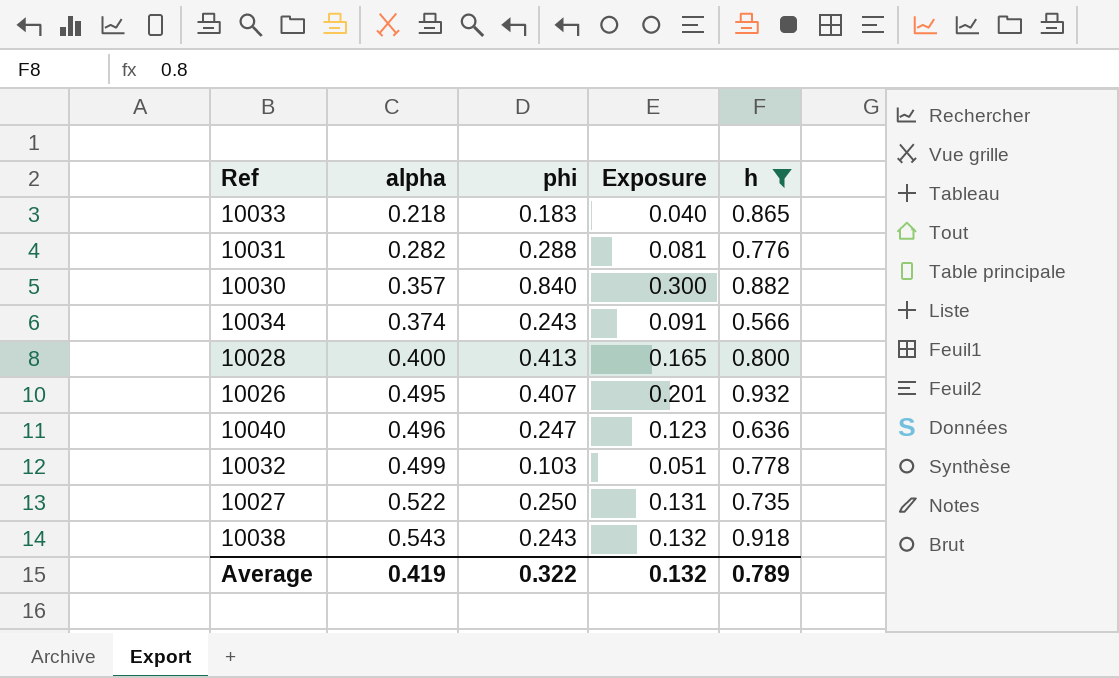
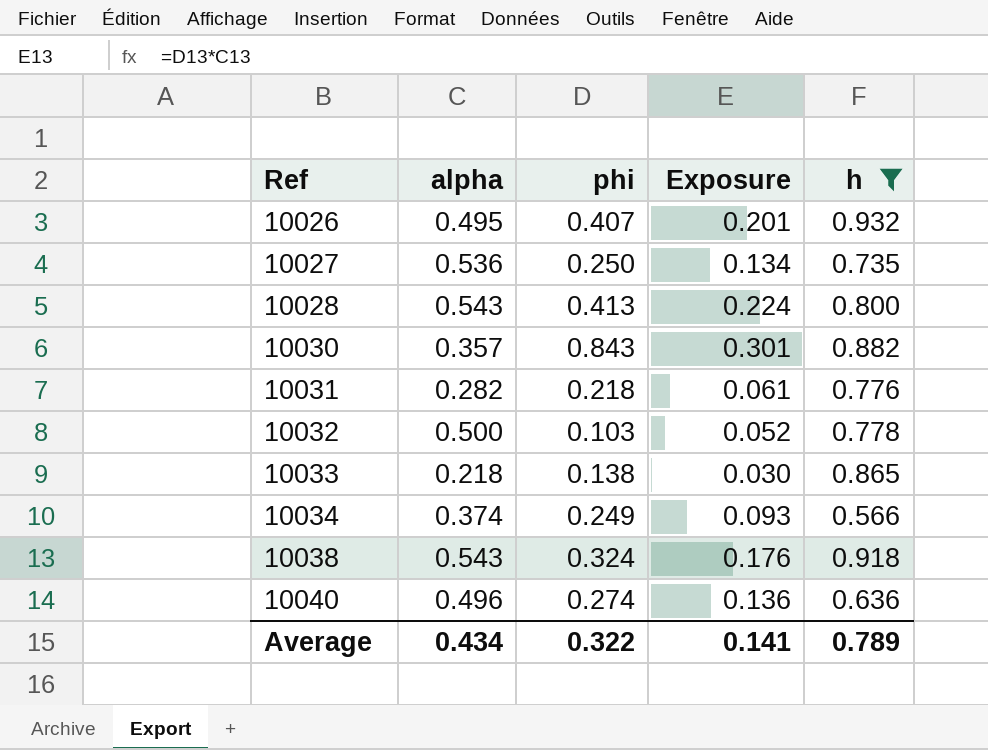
row order: alpha ascending -> Ref ascending
10027 | alpha: 0.522 -> 0.536
10027 | Exposure: 0.131 -> 0.134
10028 | alpha: 0.400 -> 0.543
10028 | Exposure: 0.165 -> 0.224
10030 | phi: 0.840 -> 0.843
10030 | Exposure: 0.300 -> 0.301
10031 | phi: 0.288 -> 0.218
10031 | Exposure: 0.081 -> 0.061
10032 | alpha: 0.499 -> 0.500
10032 | Exposure: 0.051 -> 0.052
10033 | phi: 0.183 -> 0.138
10033 | Exposure: 0.040 -> 0.030
10034 | phi: 0.243 -> 0.249
10034 | Exposure: 0.091 -> 0.093
10038 | phi: 0.243 -> 0.324
10038 | Exposure: 0.132 -> 0.176
10040 | phi: 0.247 -> 0.274
10040 | Exposure: 0.123 -> 0.136
Average | alpha: 0.419 -> 0.434
Average | Exposure: 0.132 -> 0.141

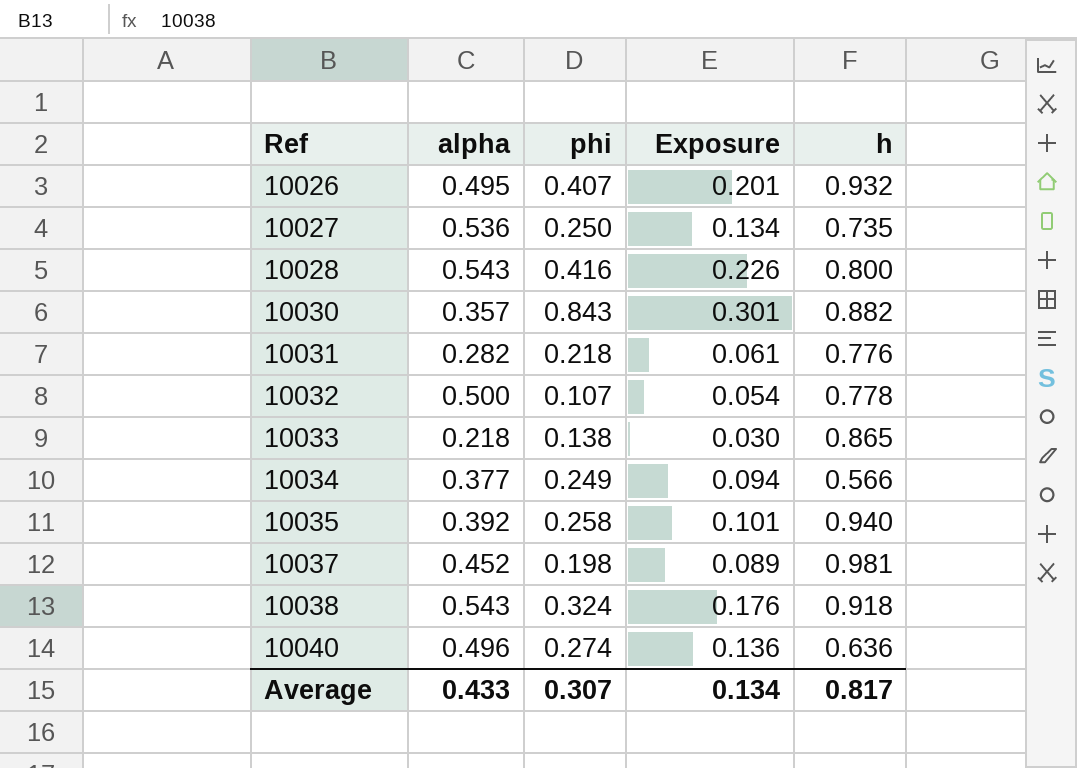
filter: h <= 0.932 -> none
10028 | phi: 0.413 -> 0.416
10028 | Exposure: 0.224 -> 0.226
10032 | phi: 0.103 -> 0.107
10032 | Exposure: 0.052 -> 0.054
10034 | alpha: 0.374 -> 0.377
10034 | Exposure: 0.093 -> 0.094
Average | alpha: 0.434 -> 0.433
Average | phi: 0.322 -> 0.307
Average | Exposure: 0.141 -> 0.134
Average | h: 0.789 -> 0.817

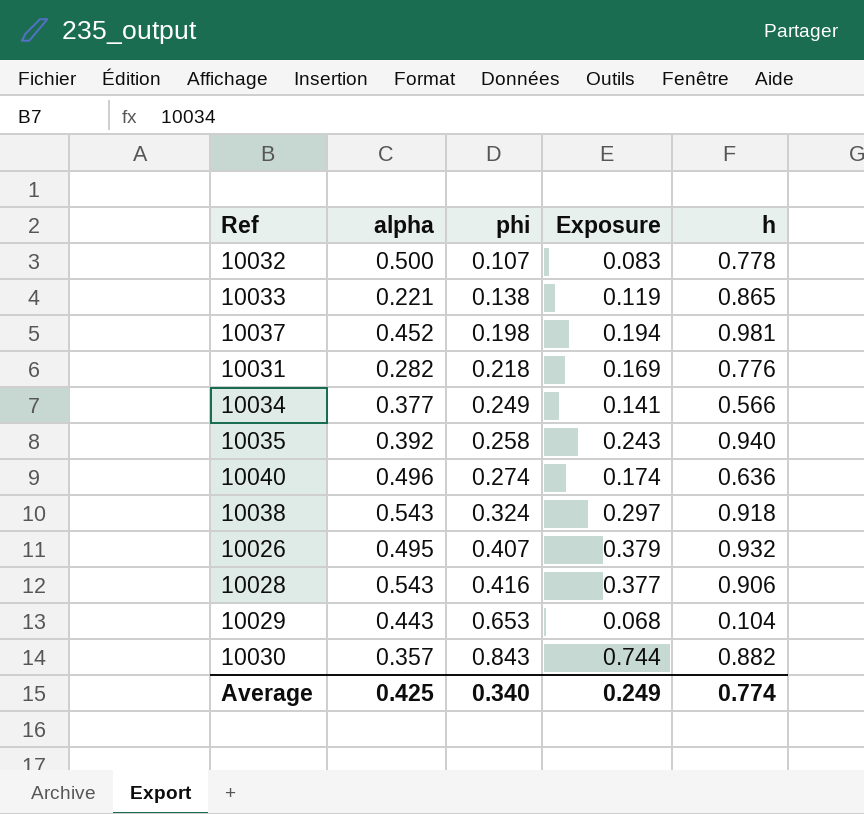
row order: Ref ascending -> phi ascending
column Exposure | formula: [alpha] * [phi] -> [phi] * [h]
row 10027: 0.536 | 0.250 | 0.134 | 0.735 -> none
10033 | alpha: 0.218 -> 0.221
10028 | h: 0.800 -> 0.906
row 10029: none -> 0.443 | 0.653 | 0.068 | 0.104
Average | alpha: 0.433 -> 0.425
Average | phi: 0.307 -> 0.340
Average | Exposure: 0.134 -> 0.249
Average | h: 0.817 -> 0.774

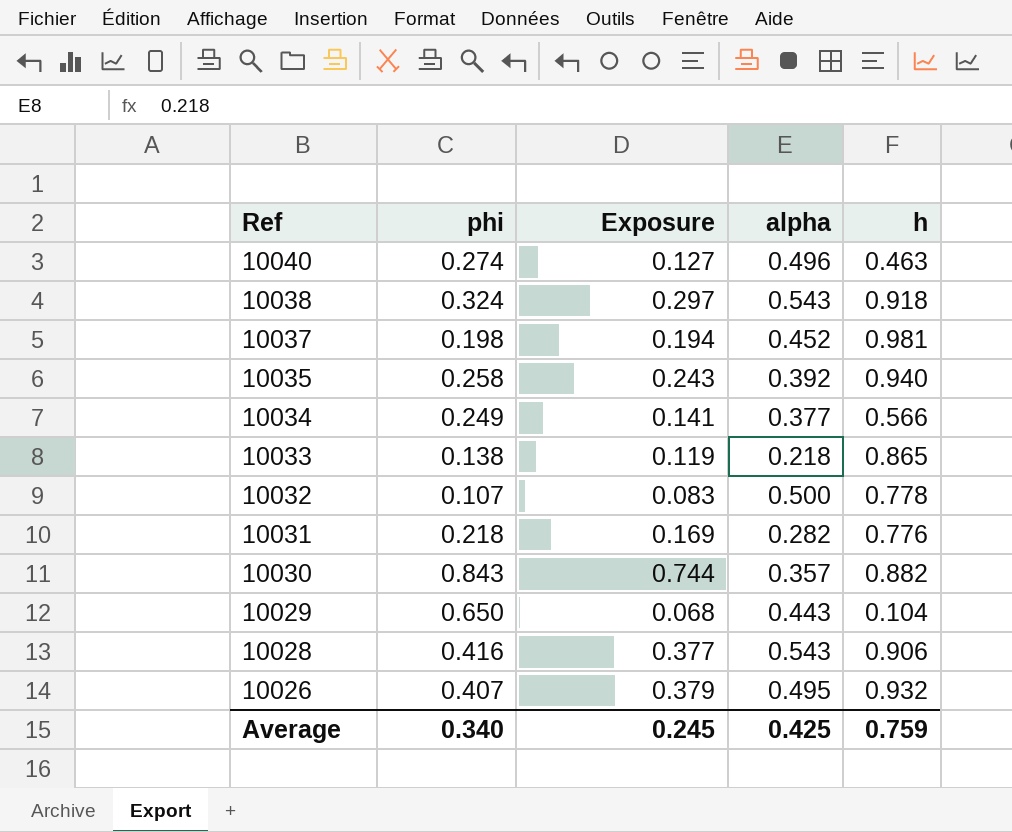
row order: phi ascending -> Ref descending
column alpha | position: 2 -> 4
10040 | Exposure: 0.174 -> 0.127
10040 | h: 0.636 -> 0.463
10033 | alpha: 0.221 -> 0.218
10029 | phi: 0.653 -> 0.650
Average | Exposure: 0.249 -> 0.245
Average | h: 0.774 -> 0.759

